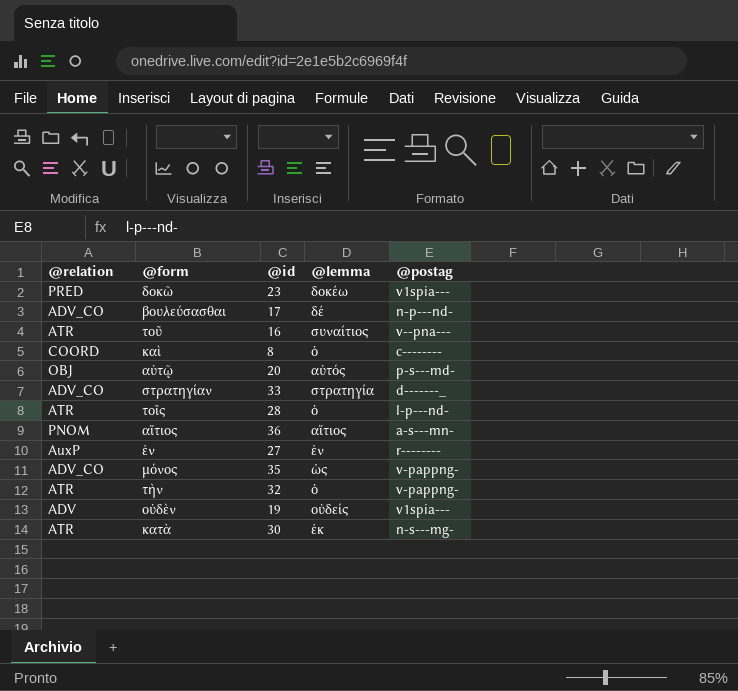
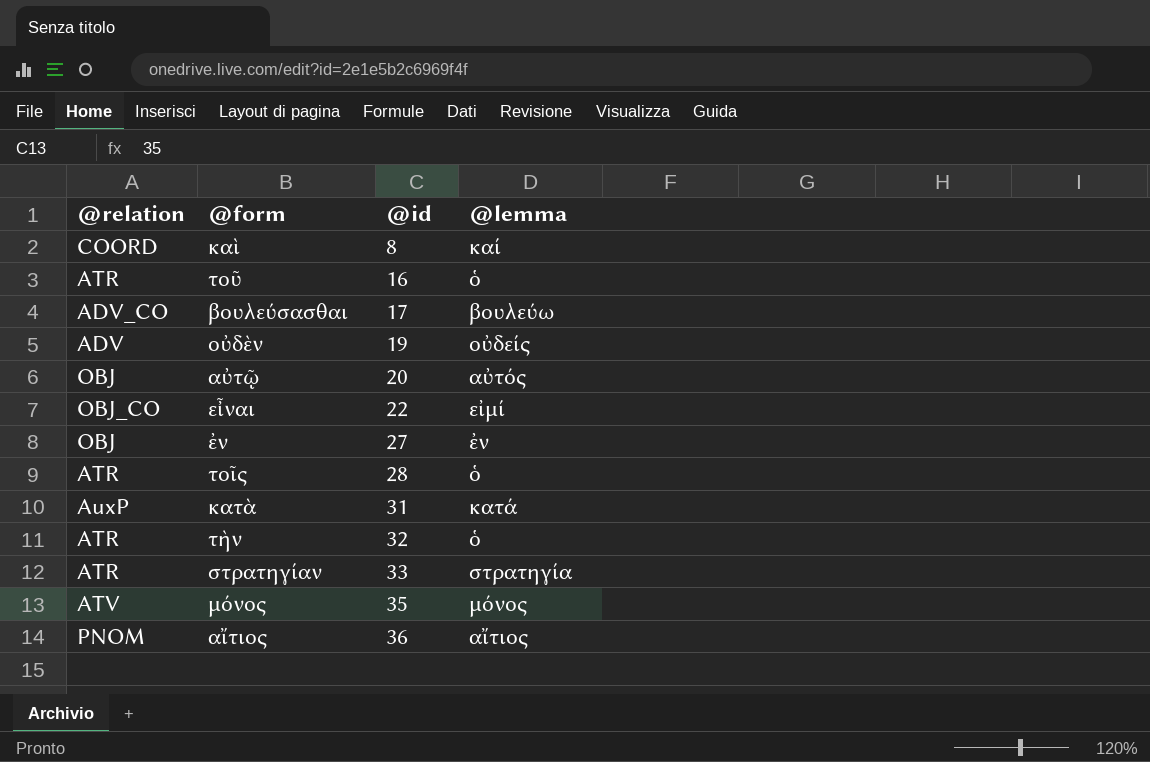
row order: none -> @id ascending
column @postag | position: 5 -> none
row δοκῶ: PRED | 23 | δοκέω | v1spia--- -> none
καὶ | @lemma: ὁ -> καί
τοῦ | @lemma: συναίτιος -> ὁ
βουλεύσασθαι | @lemma: δέ -> βουλεύω
row εἶναι: none -> OBJ_CO | 22 | εἰμί
ἐν | @relation: AuxP -> OBJ
κατὰ | @relation: ATR -> AuxP
κατὰ | @id: 30 -> 31
κατὰ | @lemma: ἐκ -> κατά
στρατηγίαν | @relation: ADV_CO -> ATR
μόνος | @relation: ADV_CO -> ATV
μόνος | @lemma: ὡς -> μόνος

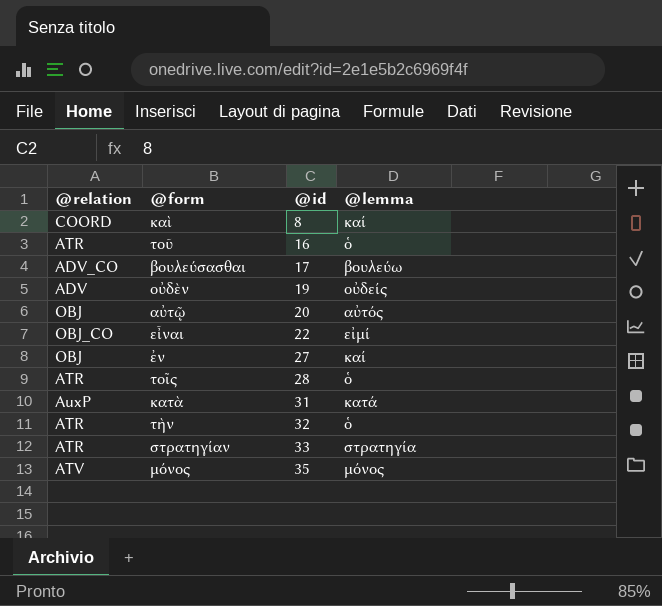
row αἴτιος: PNOM | 36 | αἴτιος -> none
ἐν | @lemma: ἐν -> καί

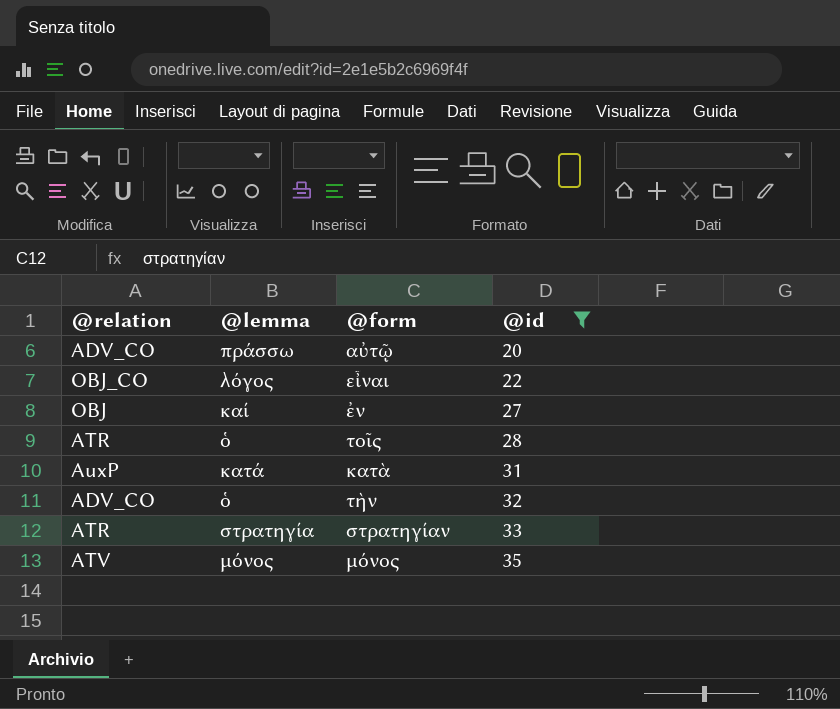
filter: none -> @id >= 20
column @lemma | position: 4 -> 2
αὐτῷ | @relation: OBJ -> ADV_CO
αὐτῷ | @lemma: αὐτός -> πράσσω
εἶναι | @lemma: εἰμί -> λόγος
τὴν | @relation: ATR -> ADV_CO

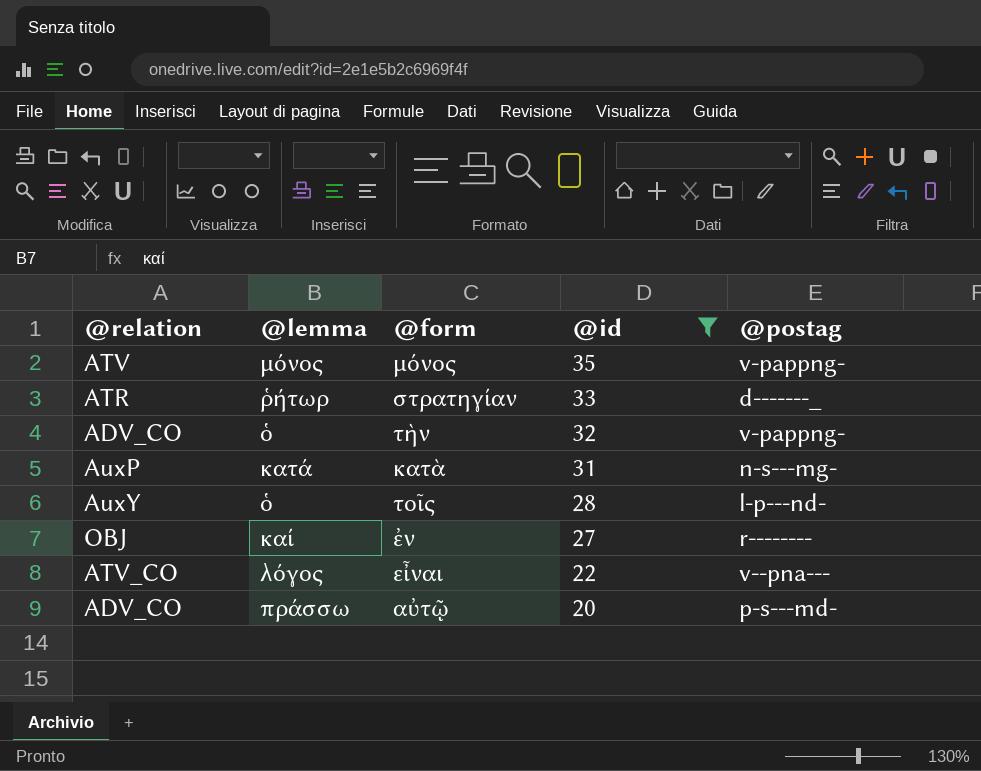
row order: @id ascending -> @id descending
column @postag | position: none -> 5
στρατηγίαν | @lemma: στρατηγία -> ῥήτωρ
τοῖς | @relation: ATR -> AuxY
εἶναι | @relation: OBJ_CO -> ATV_CO

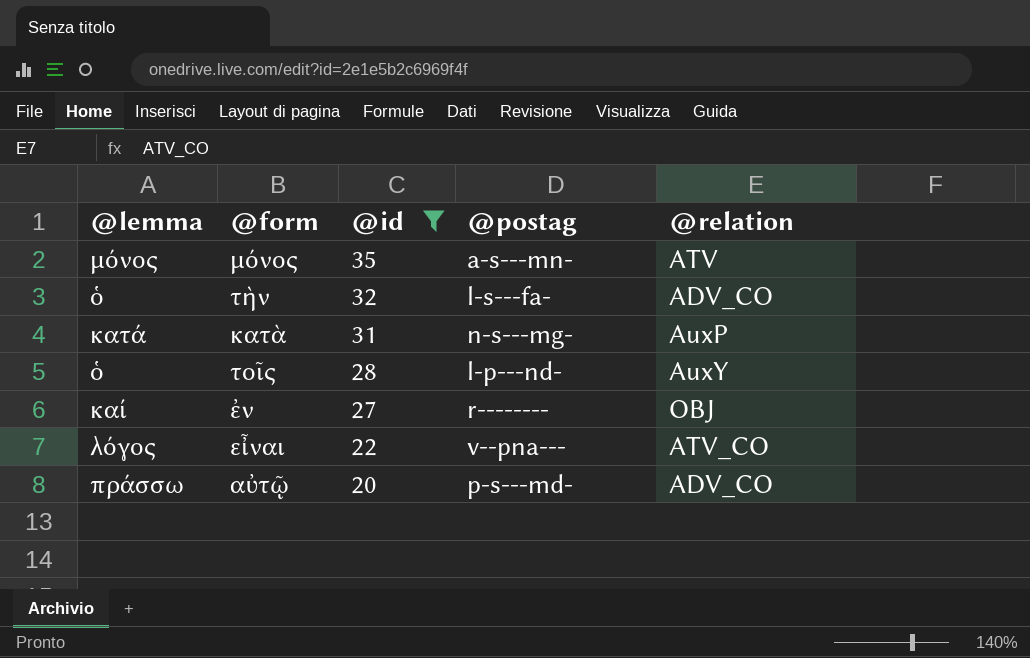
column @relation | position: 1 -> 5
row στρατηγίαν: ATR | ῥήτωρ | 33 | d-------_ -> none
μόνος | @postag: v-pappng- -> a-s---mn-
τὴν | @postag: v-pappng- -> l-s---fa-

